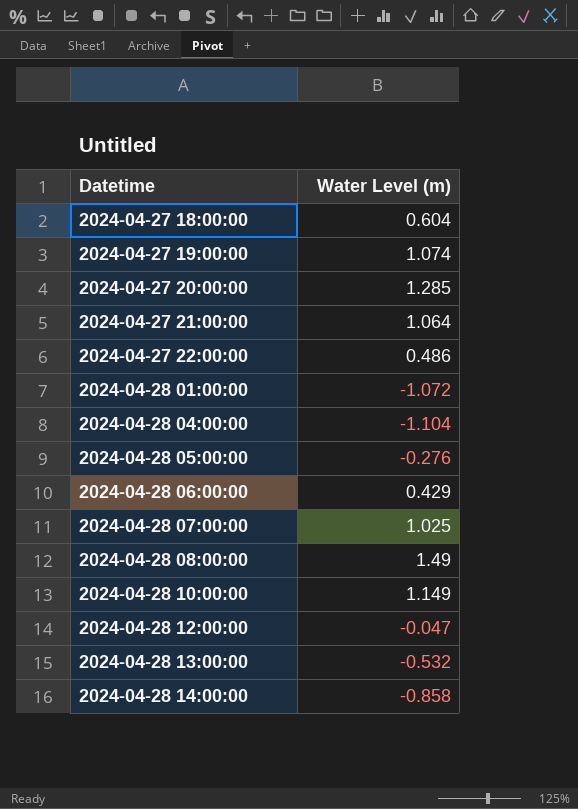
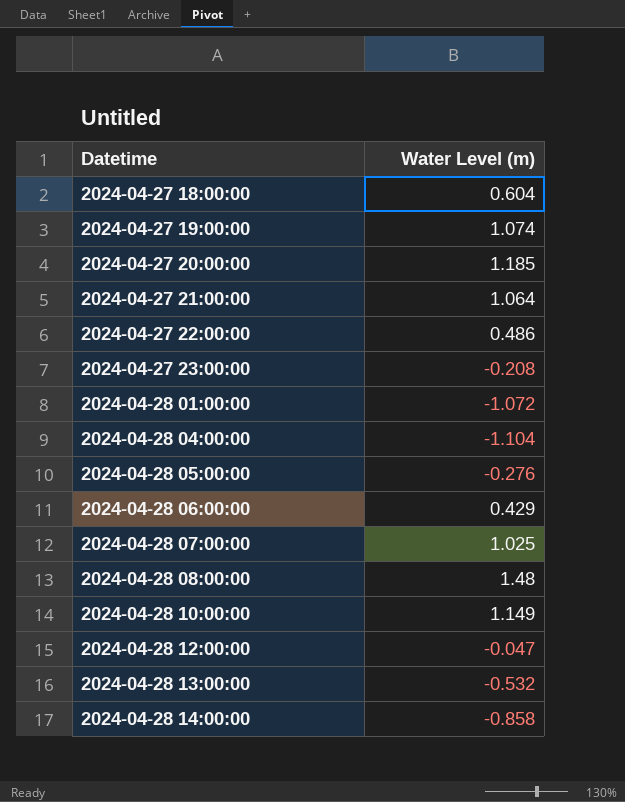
2024-04-27 20:00:00 | Water Level (m): 1.285 -> 1.185
row 2024-04-27 23:00:00: none -> -0.208
2024-04-28 08:00:00 | Water Level (m): 1.49 -> 1.48

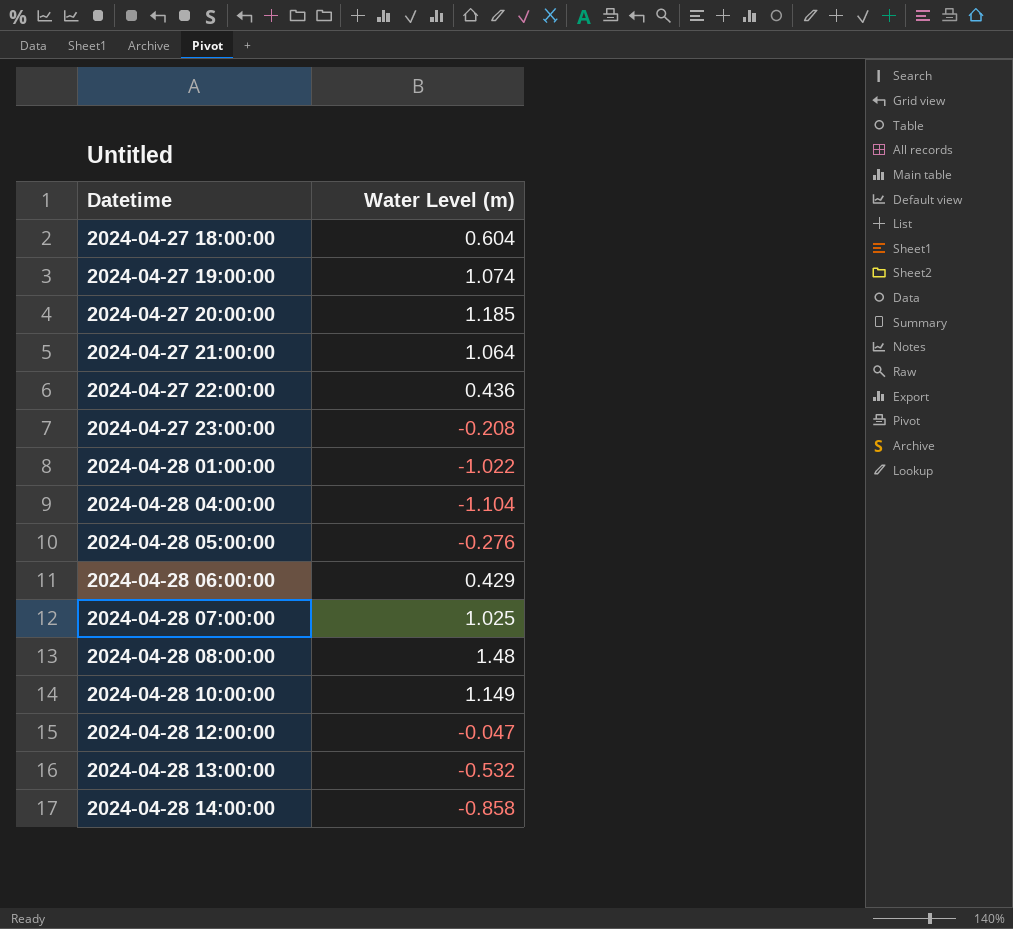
2024-04-27 22:00:00 | Water Level (m): 0.486 -> 0.436
2024-04-28 01:00:00 | Water Level (m): -1.072 -> -1.022

